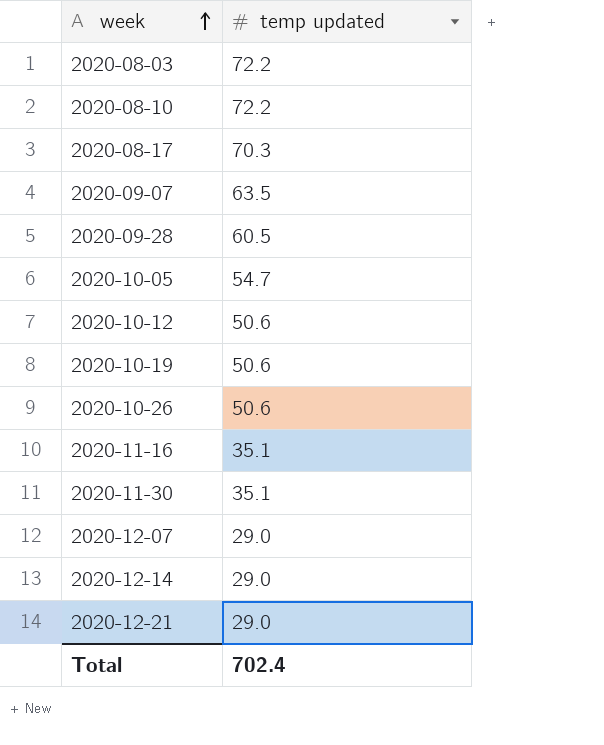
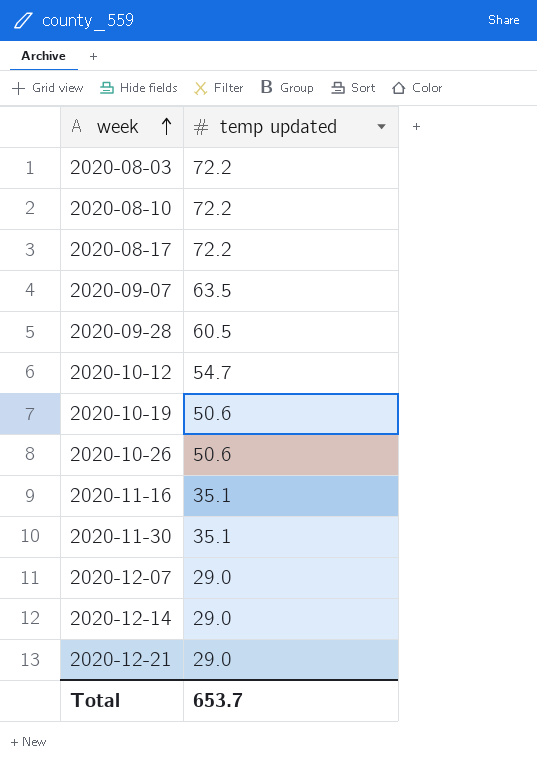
row 2020-10-05: 54.7 -> none
2020-08-17 | temp updated: 70.3 -> 72.2
2020-10-12 | temp updated: 50.6 -> 54.7
Total | temp updated: 702.4 -> 653.7

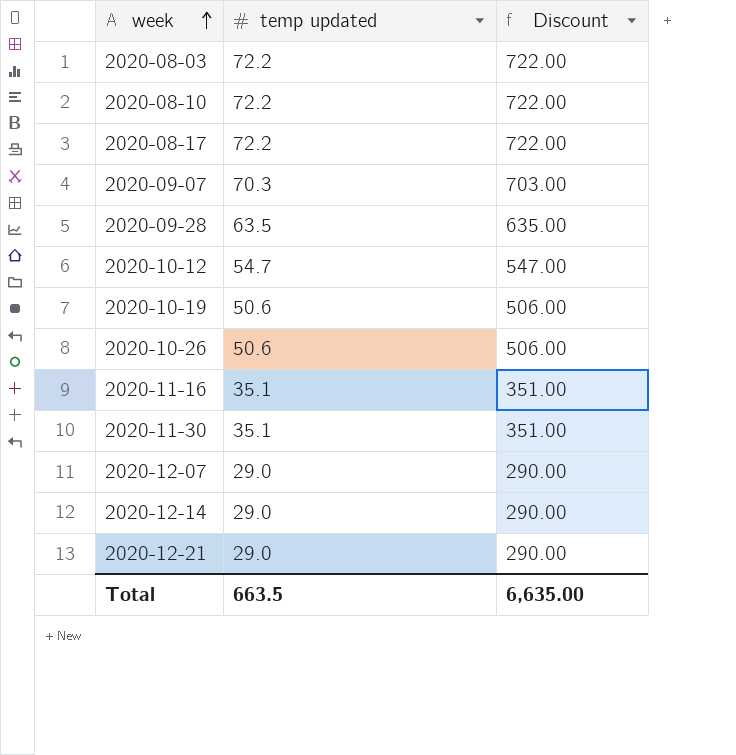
column Discount | formula: none -> [temp updated] * 10
2020-09-07 | temp updated: 63.5 -> 70.3
2020-09-28 | temp updated: 60.5 -> 63.5
Total | temp updated: 653.7 -> 663.5

